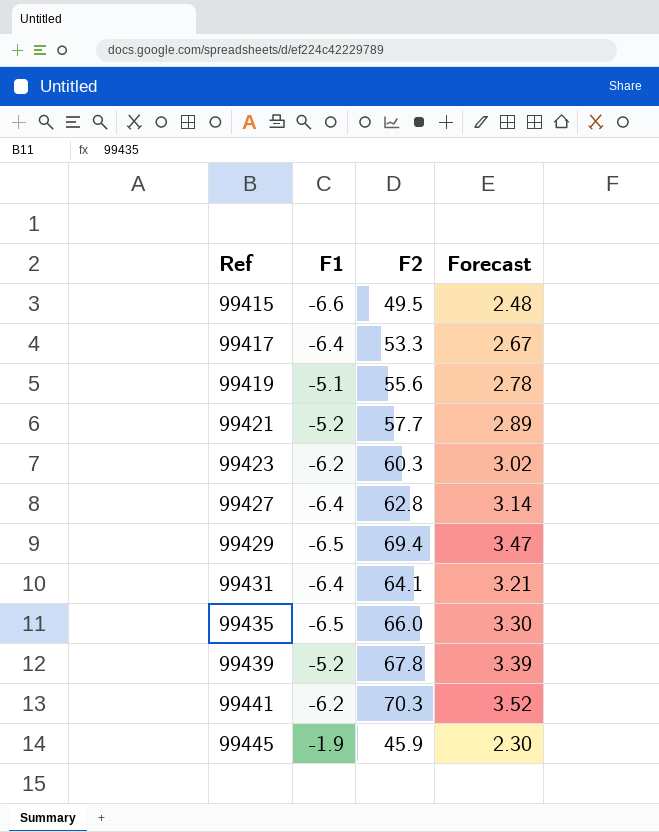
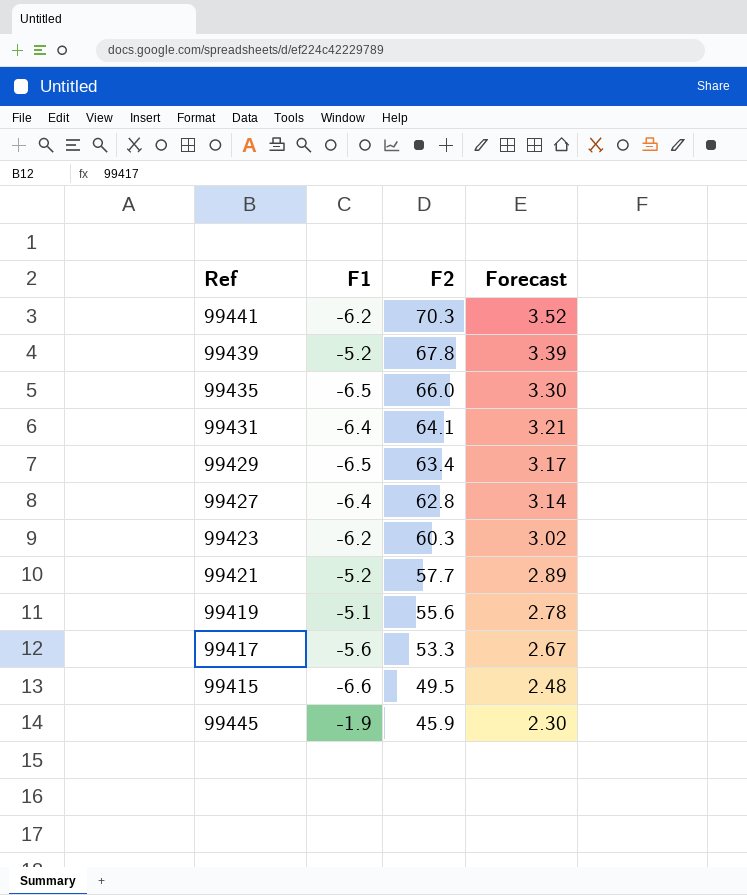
row order: Ref ascending -> F2 descending
99429 | F2: 69.4 -> 63.4
99429 | Forecast: 3.47 -> 3.17
99417 | F1: -6.4 -> -5.6

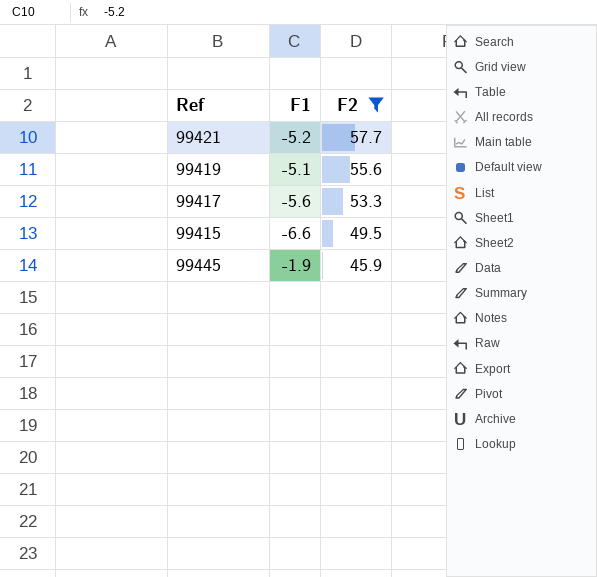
filter: none -> F2 <= 57.7
column Forecast | formula: [F2] * 0.05 -> none

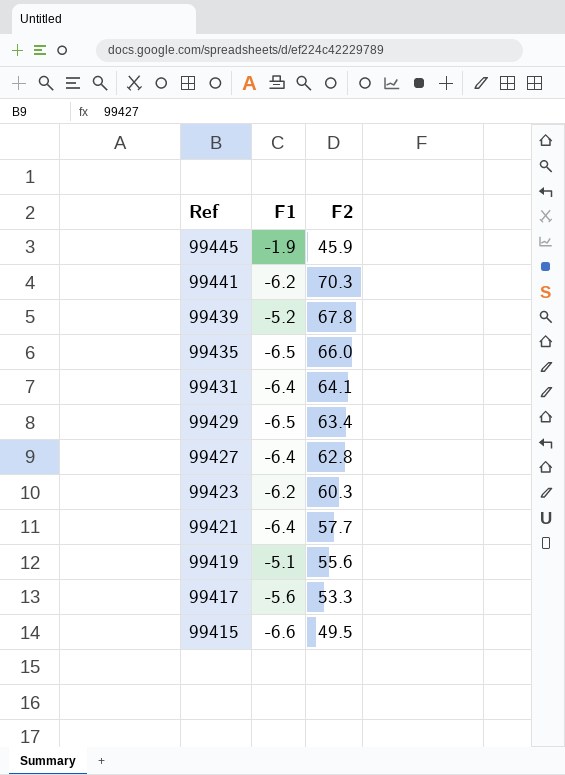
filter: F2 <= 57.7 -> none
row order: F2 descending -> Ref descending
99421 | F1: -5.2 -> -6.4

